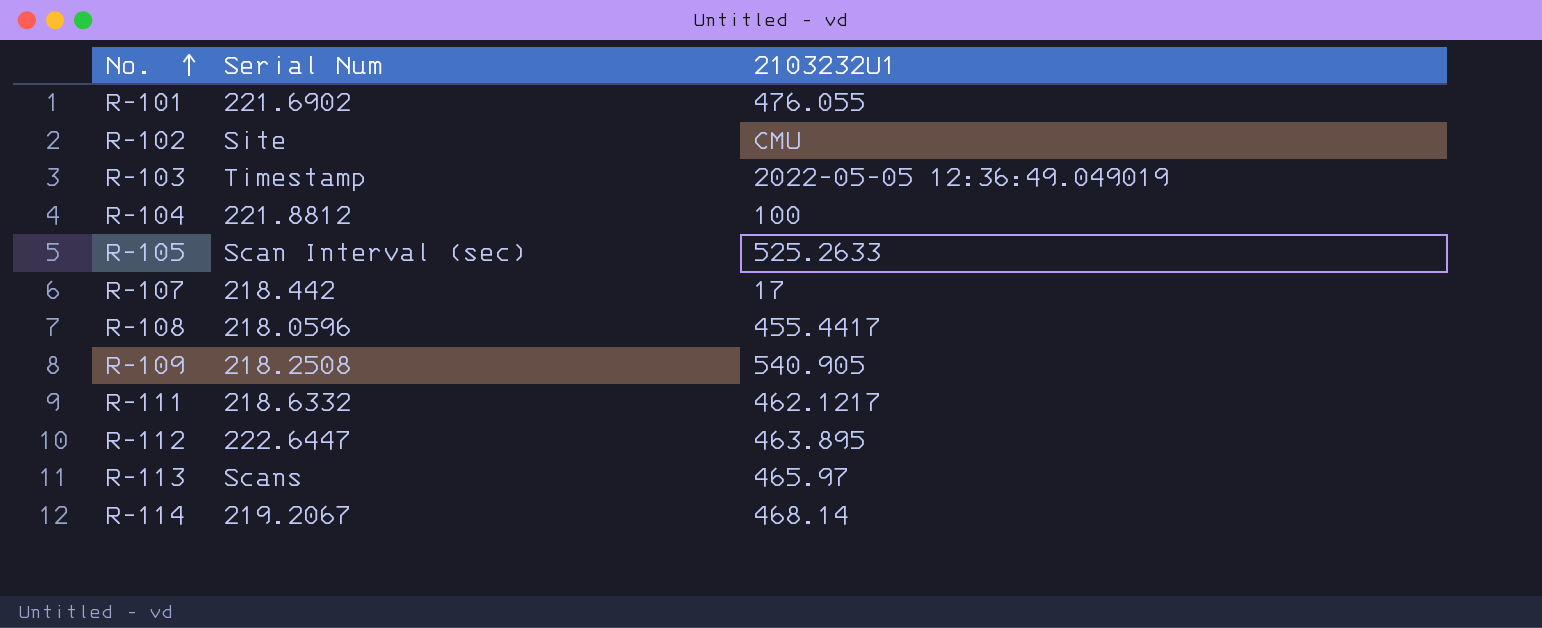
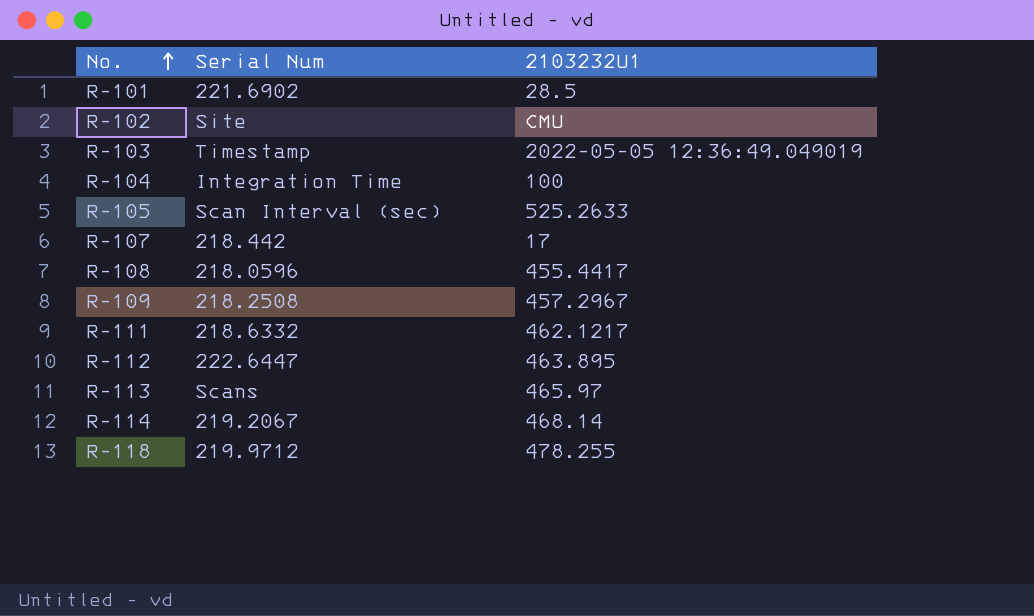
R-101 | 2103232U1: 476.055 -> 28.5
R-104 | Serial Num: 221.8812 -> Integration Time
R-109 | 2103232U1: 540.905 -> 457.2967
row R-118: none -> 219.9712 | 478.255

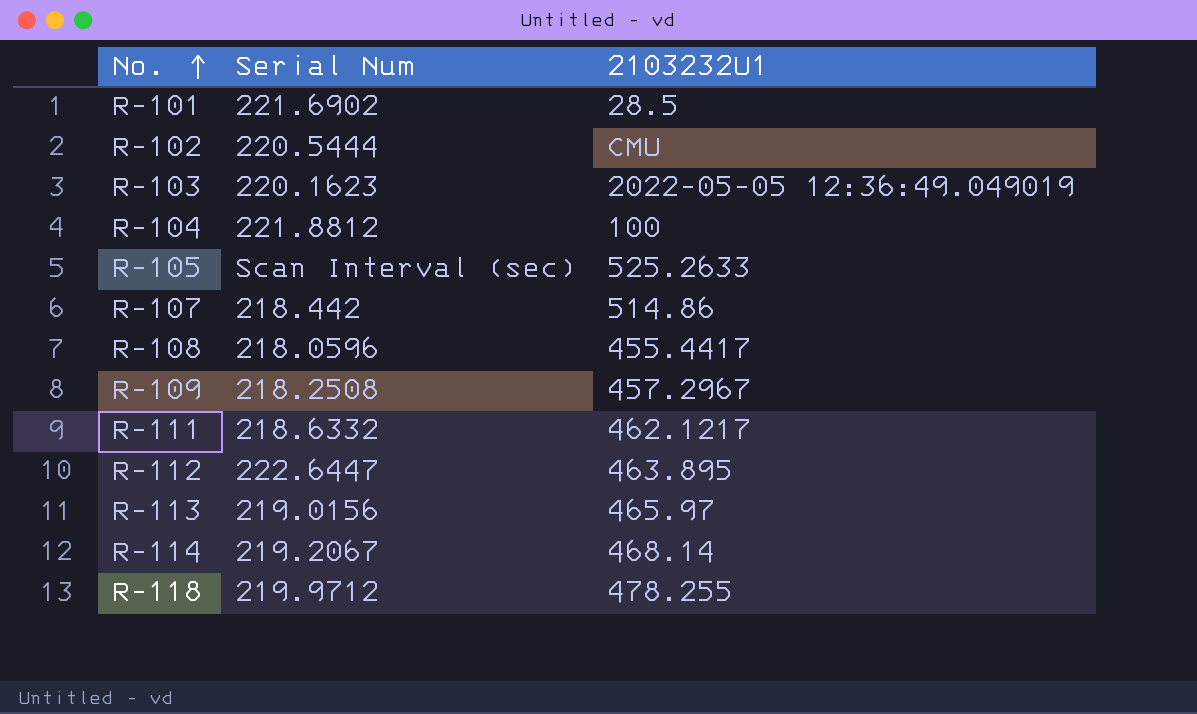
R-102 | Serial Num: Site -> 220.5444
R-103 | Serial Num: Timestamp -> 220.1623
R-104 | Serial Num: Integration Time -> 221.8812
R-107 | 2103232U1: 17 -> 514.86
R-113 | Serial Num: Scans -> 219.0156

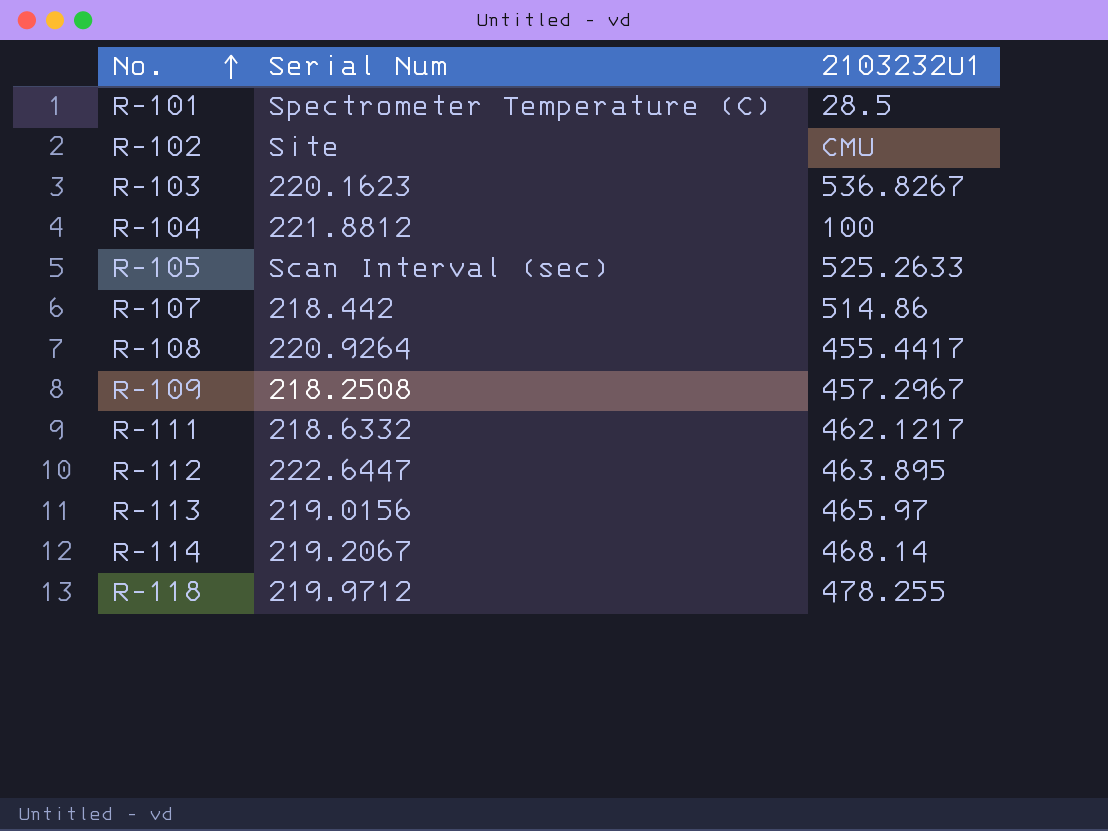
R-101 | Serial Num: 221.6902 -> Spectrometer Temperature (C)
R-102 | Serial Num: 220.5444 -> Site
R-103 | 2103232U1: 2022-05-05 12:36:49.049019 -> 536.8267
R-108 | Serial Num: 218.0596 -> 220.9264

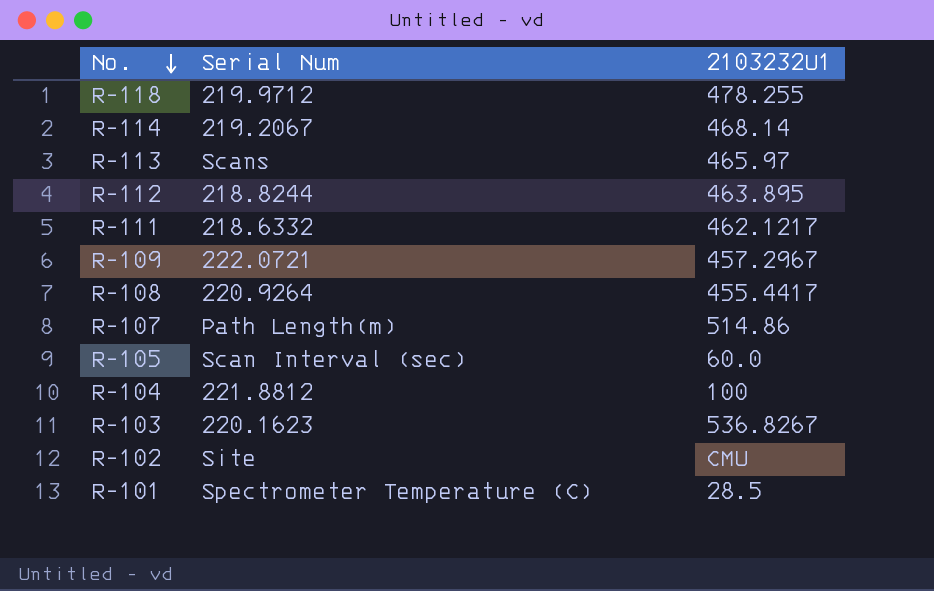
row order: No. ascending -> No. descending
R-113 | Serial Num: 219.0156 -> Scans
R-112 | Serial Num: 222.6447 -> 218.8244
R-109 | Serial Num: 218.2508 -> 222.0721
R-107 | Serial Num: 218.442 -> Path Length(m)
R-105 | 2103232U1: 525.2633 -> 60.0

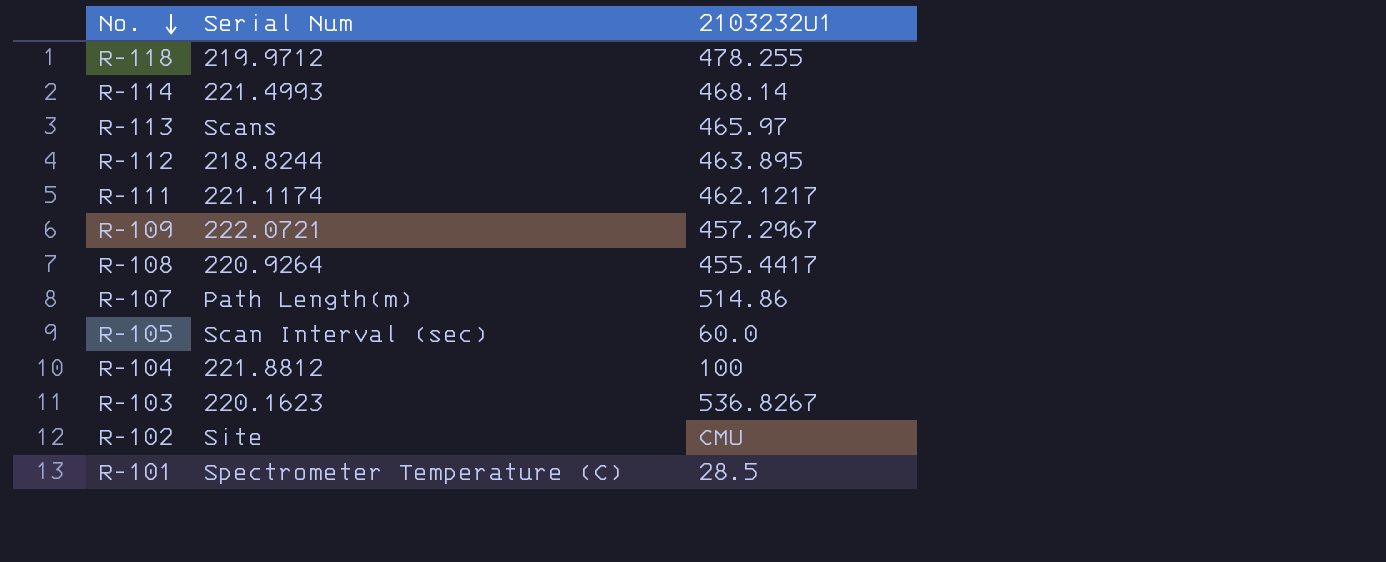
R-114 | Serial Num: 219.2067 -> 221.4993
R-111 | Serial Num: 218.6332 -> 221.1174

